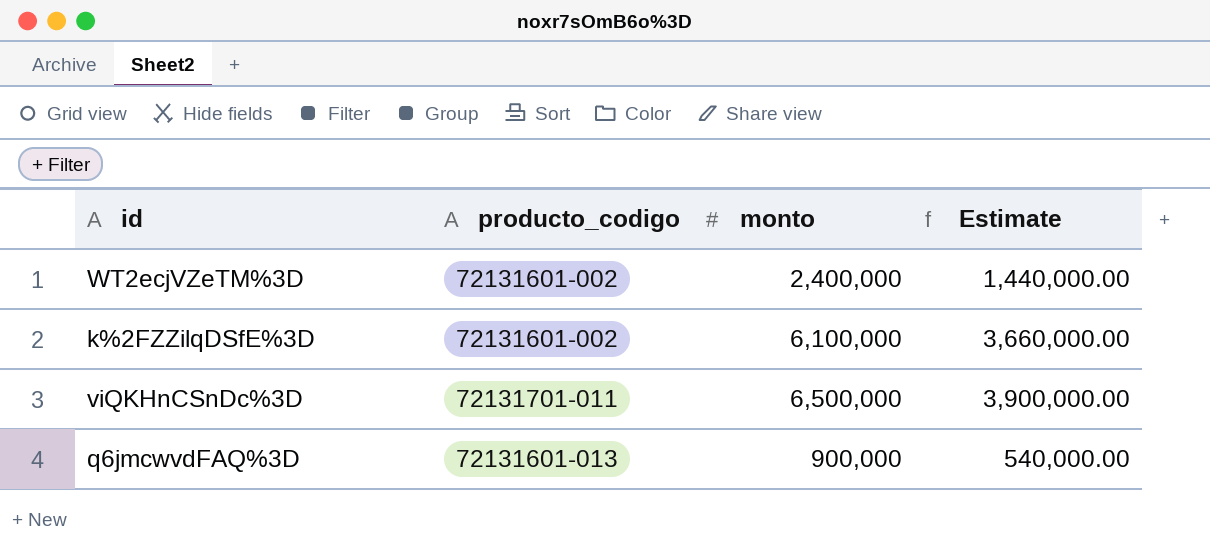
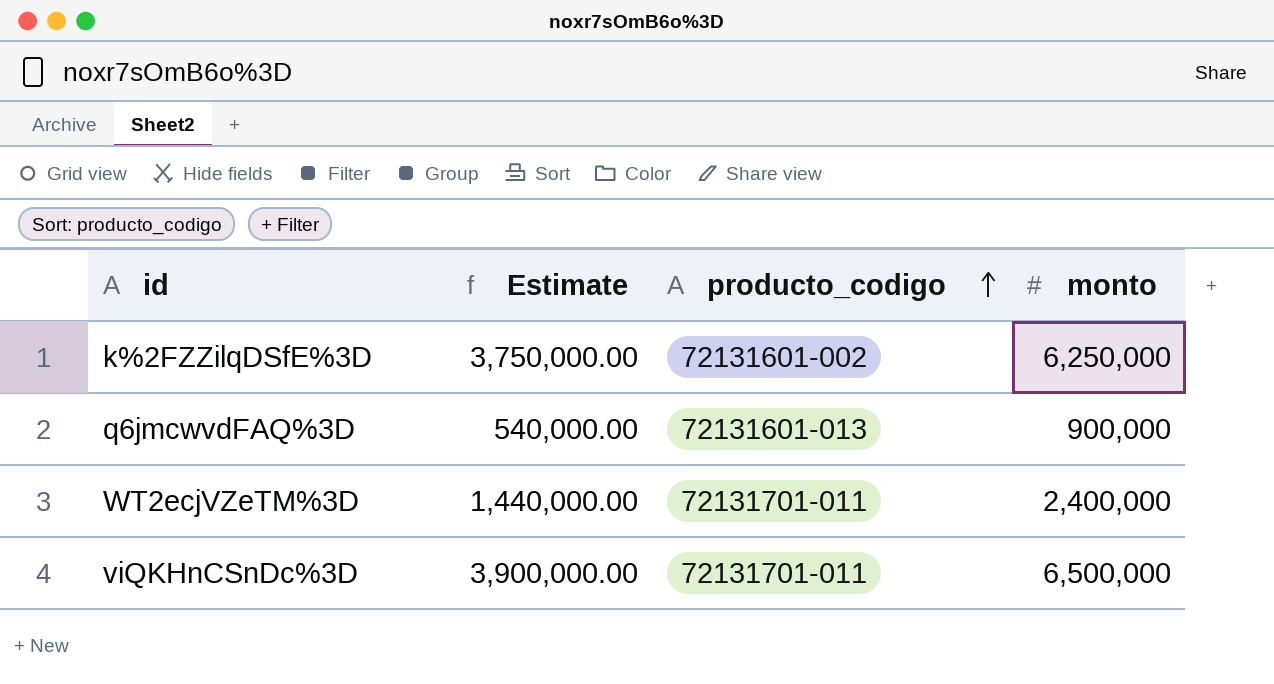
row order: none -> producto_codigo ascending
column Estimate | position: 4 -> 2
k%2FZZilqDSfE%3D | Estimate: 3,660,000.00 -> 3,750,000.00
k%2FZZilqDSfE%3D | monto: 6,100,000 -> 6,250,000
WT2ecjVZeTM%3D | producto_codigo: 72131601-002 -> 72131701-011

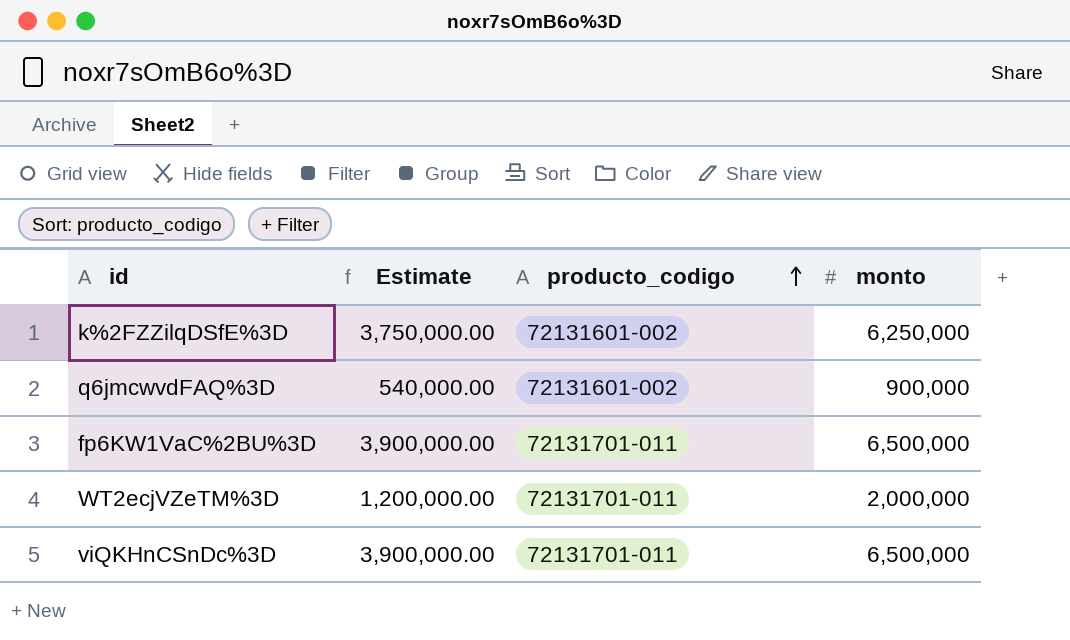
q6jmcwvdFAQ%3D | producto_codigo: 72131601-013 -> 72131601-002
row fp6KW1VaC%2BU%3D: none -> 3,900,000.00 | 72131701-011 | 6,500,000
WT2ecjVZeTM%3D | Estimate: 1,440,000.00 -> 1,200,000.00
WT2ecjVZeTM%3D | monto: 2,400,000 -> 2,000,000

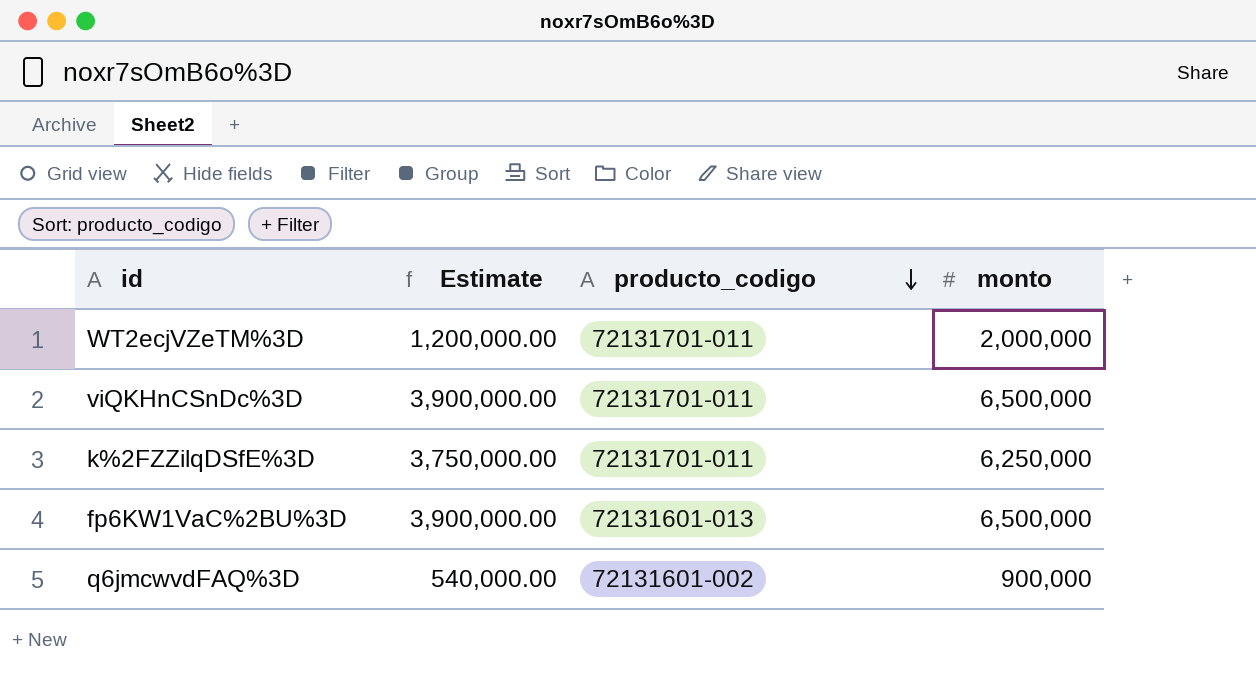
row order: producto_codigo ascending -> producto_codigo descending
k%2FZZilqDSfE%3D | producto_codigo: 72131601-002 -> 72131701-011
fp6KW1VaC%2BU%3D | producto_codigo: 72131701-011 -> 72131601-013

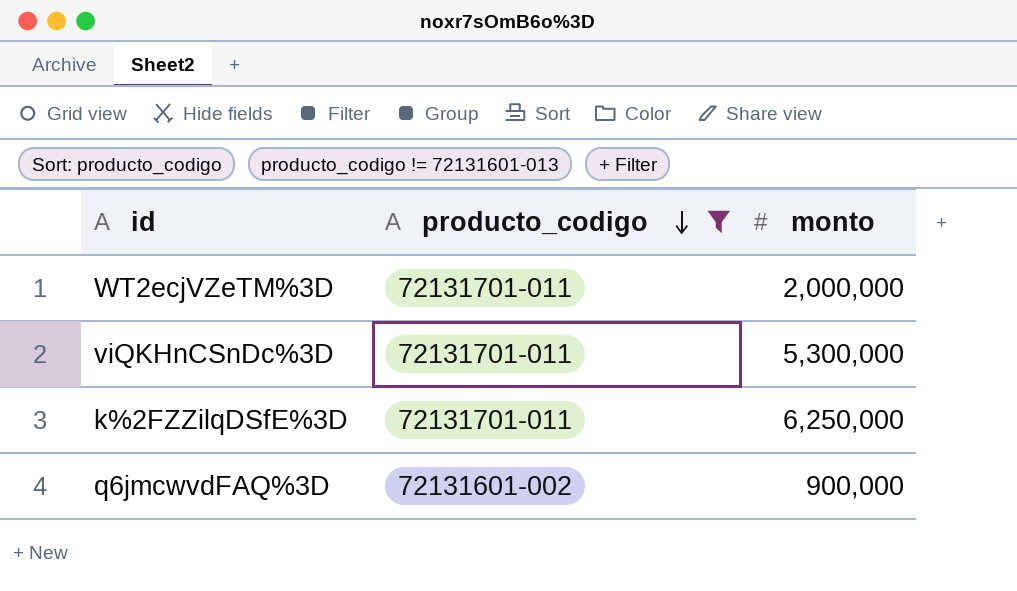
filter: none -> producto_codigo != 72131601-013
column Estimate | formula: [monto] * 0.6 -> none
viQKHnCSnDc%3D | monto: 6,500,000 -> 5,300,000

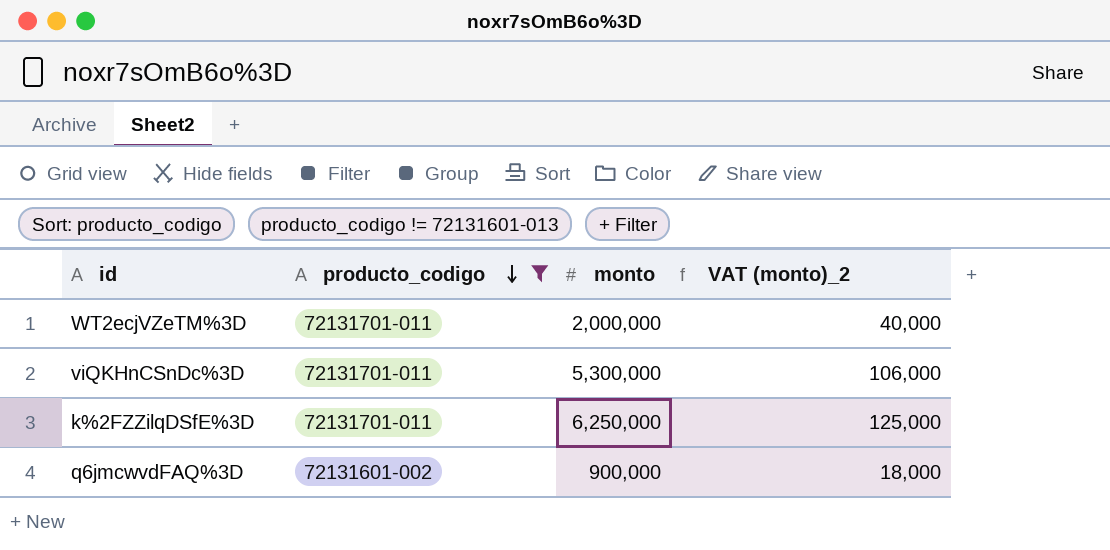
column VAT (monto)_2 | formula: none -> [monto] * 0.02

